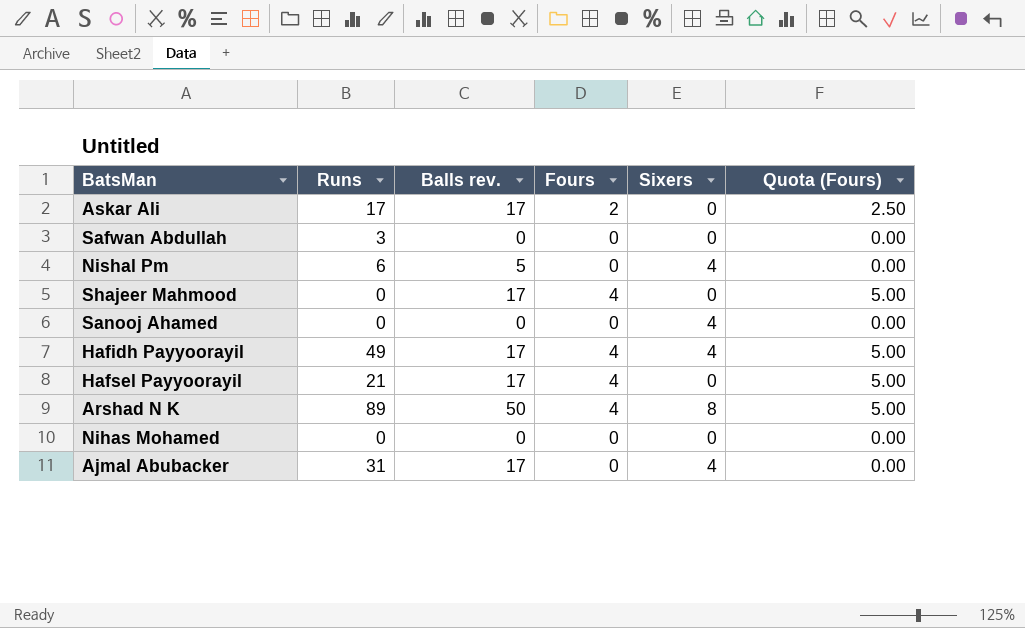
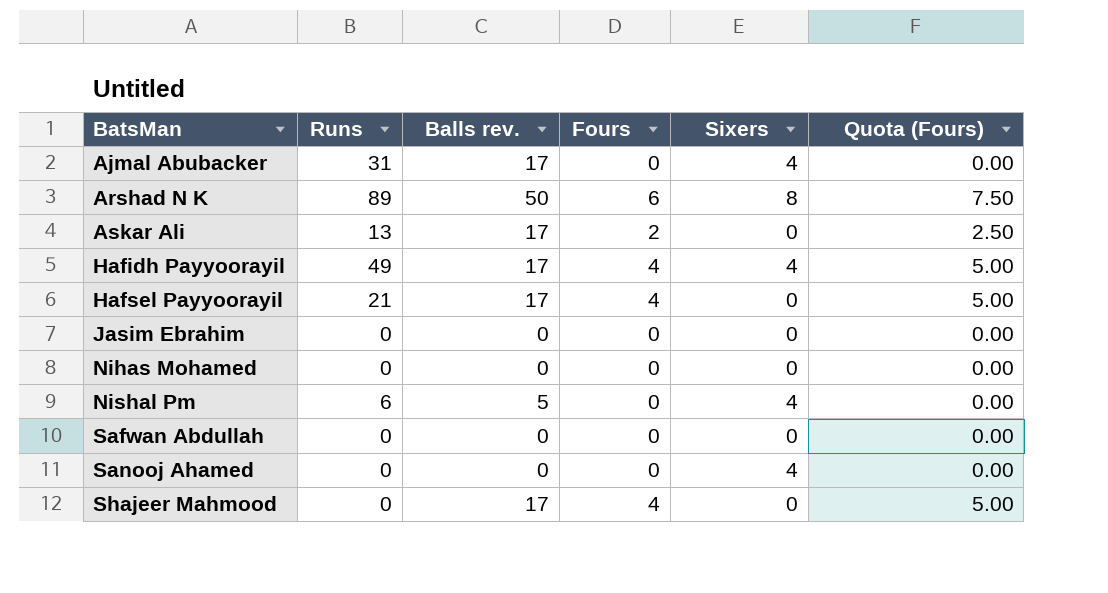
row order: none -> BatsMan ascending
Arshad N K | Fours: 4 -> 6
Arshad N K | Quota (Fours): 5.00 -> 7.50
Askar Ali | Runs: 17 -> 13
row Jasim Ebrahim: none -> 0 | 0 | 0 | 0 | 0.00
Safwan Abdullah | Runs: 3 -> 0

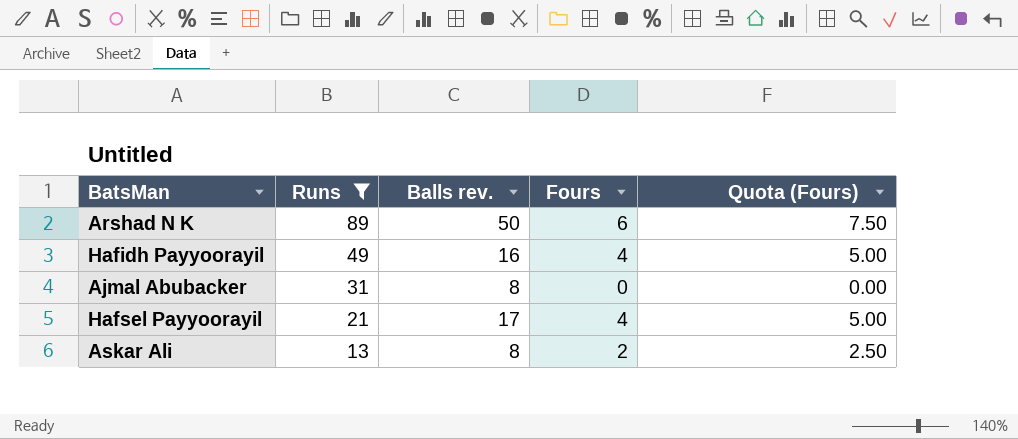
filter: none -> Runs >= 13
row order: BatsMan ascending -> Runs descending
column Sixers | position: 5 -> none
Hafidh Payyoorayil | Balls rev.: 17 -> 16
Ajmal Abubacker | Balls rev.: 17 -> 8
Askar Ali | Balls rev.: 17 -> 8

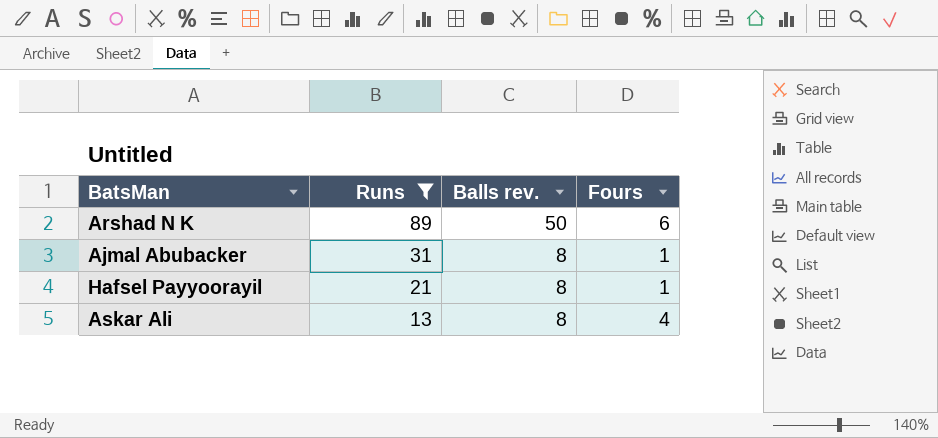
column Quota (Fours) | formula: [Fours] * 1.25 -> none
row Hafidh Payyoorayil: 49 | 16 | 4 | 5.00 -> none
Ajmal Abubacker | Fours: 0 -> 1
Hafsel Payyoorayil | Balls rev.: 17 -> 8
Hafsel Payyoorayil | Fours: 4 -> 1
Askar Ali | Fours: 2 -> 4

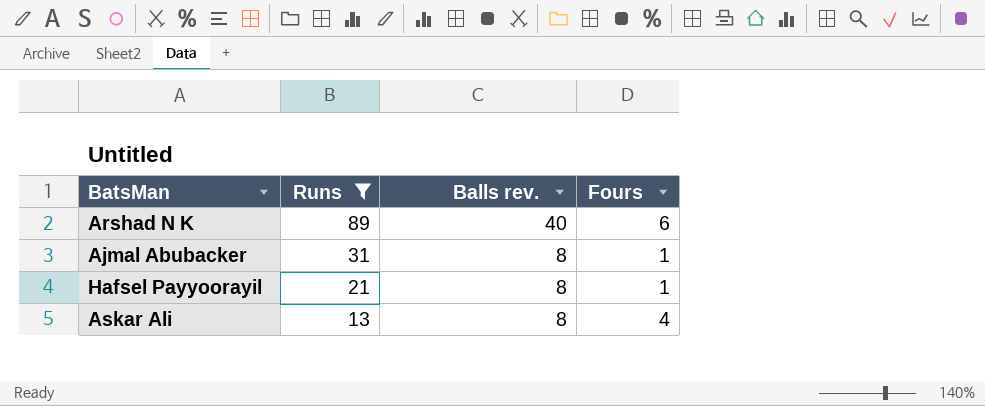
Arshad N K | Balls rev.: 50 -> 40

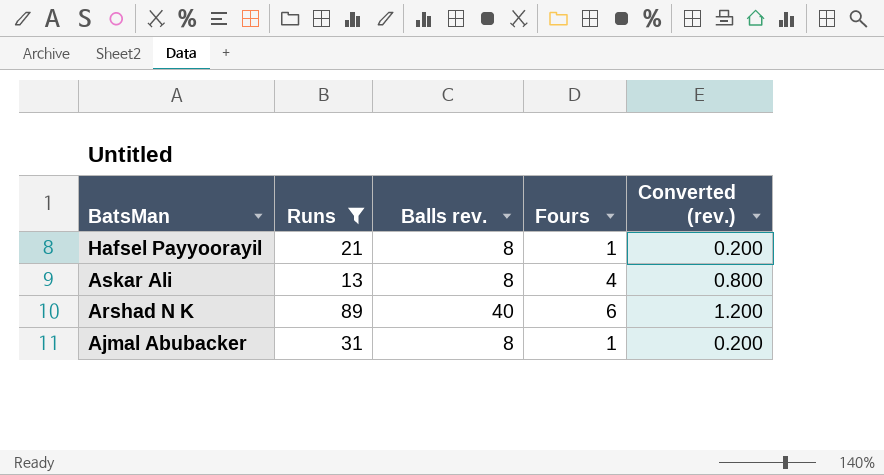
row order: Runs descending -> BatsMan descending
column Converted (rev.) | formula: none -> [Fours] * 0.2

